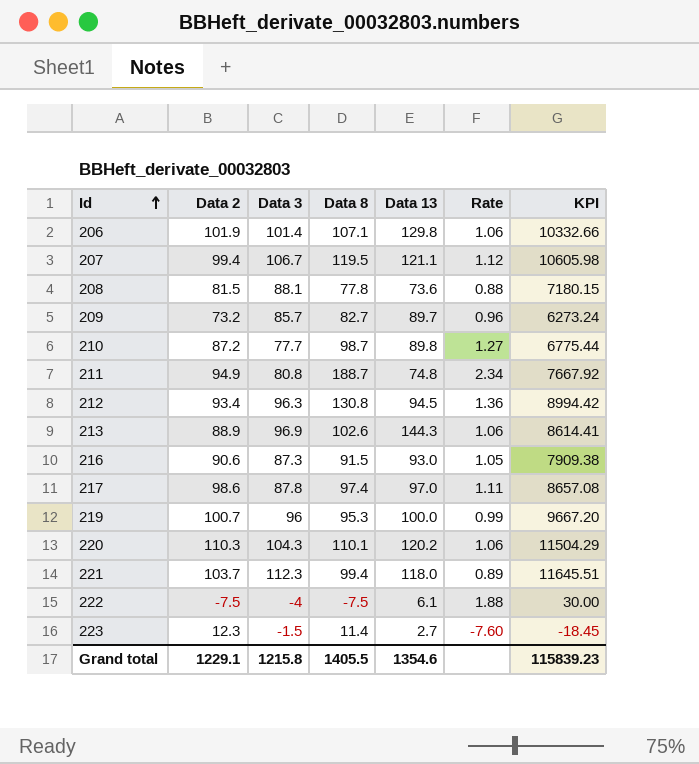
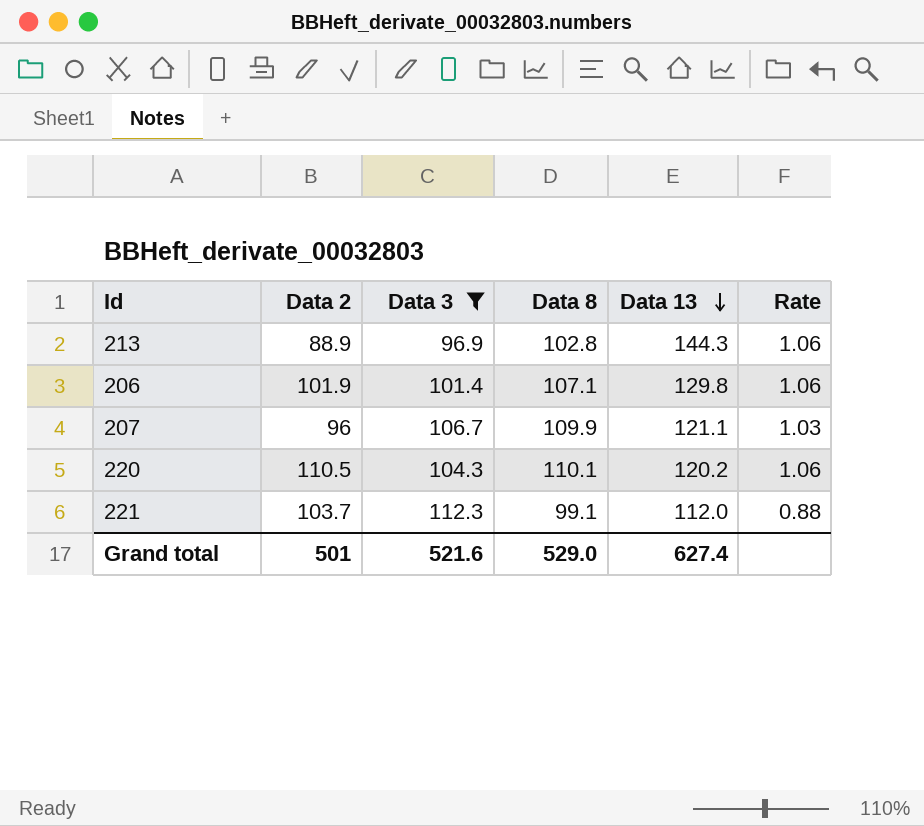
filter: none -> Data 3 >= 96.9
row order: Id ascending -> Data 13 descending
column KPI | formula: [Data 2] * [Data 3] -> none
213 | Data 8: 102.6 -> 102.8
207 | Data 2: 99.4 -> 96
207 | Data 8: 119.5 -> 109.9
207 | Rate: 1.12 -> 1.03
220 | Data 2: 110.3 -> 110.5
221 | Data 8: 99.4 -> 99.1
221 | Data 13: 118.0 -> 112.0
221 | Rate: 0.89 -> 0.88
Grand total | Data 2: 1229.1 -> 501
Grand total | Data 3: 1215.8 -> 521.6
Grand total | Data 8: 1405.5 -> 529.0
Grand total | Data 13: 1354.6 -> 627.4

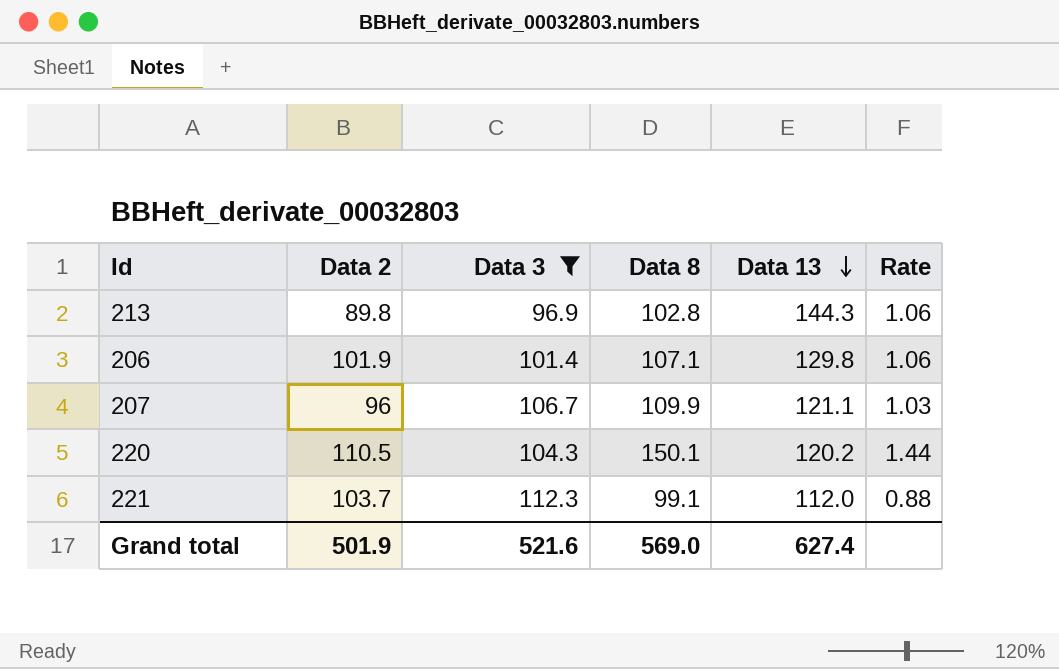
213 | Data 2: 88.9 -> 89.8
220 | Data 8: 110.1 -> 150.1
220 | Rate: 1.06 -> 1.44
Grand total | Data 2: 501 -> 501.9
Grand total | Data 8: 529.0 -> 569.0

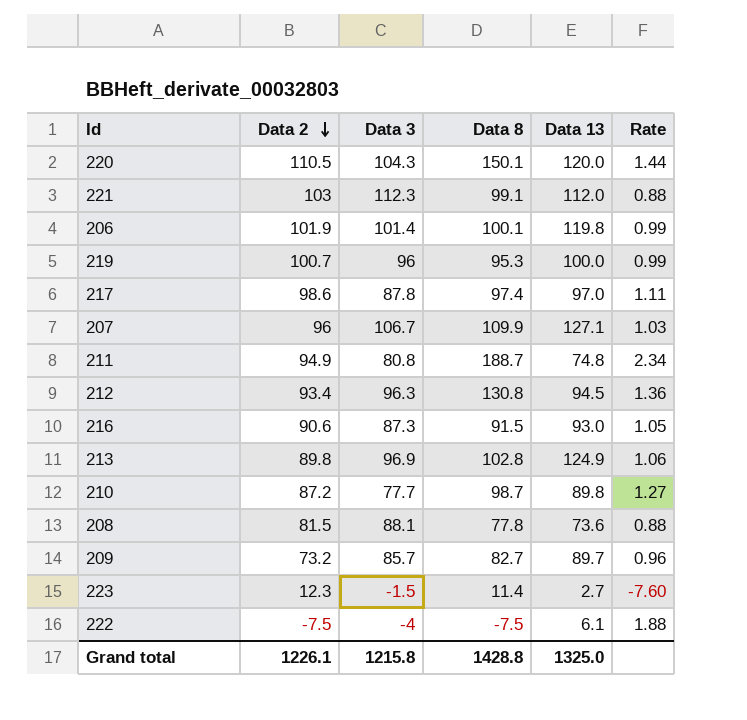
filter: Data 3 >= 96.9 -> none
row order: Data 13 descending -> Data 2 descending
220 | Data 13: 120.2 -> 120.0
221 | Data 2: 103.7 -> 103
206 | Data 8: 107.1 -> 100.1
206 | Data 13: 129.8 -> 119.8
206 | Rate: 1.06 -> 0.99
207 | Data 13: 121.1 -> 127.1
213 | Data 13: 144.3 -> 124.9
Grand total | Data 2: 501.9 -> 1226.1
Grand total | Data 3: 521.6 -> 1215.8
Grand total | Data 8: 569.0 -> 1428.8
Grand total | Data 13: 627.4 -> 1325.0

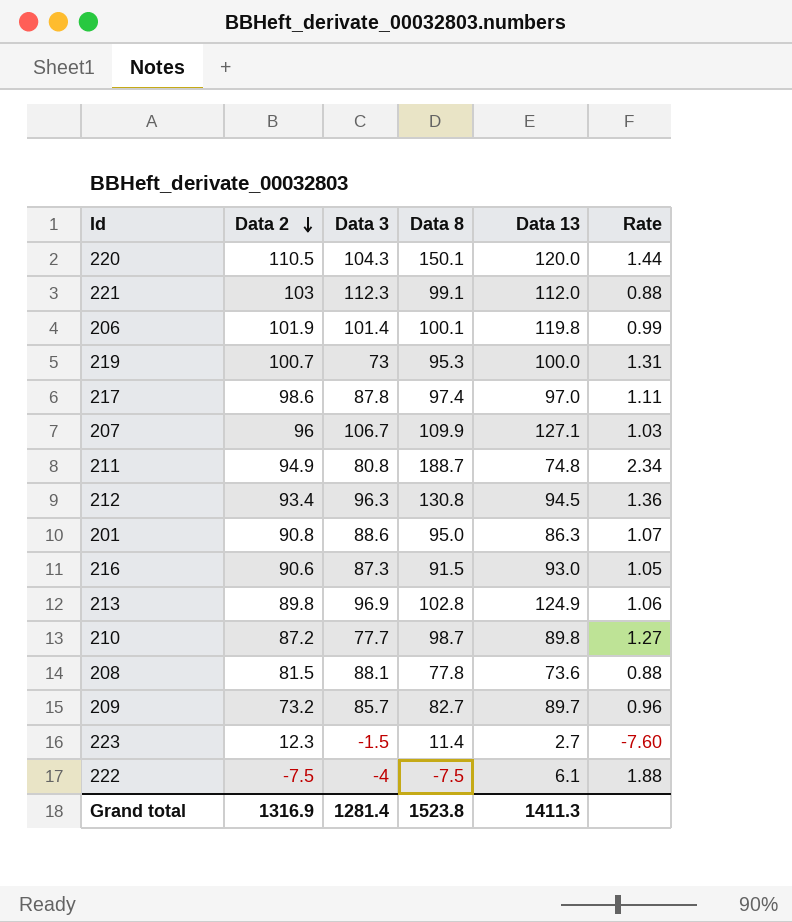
219 | Data 3: 96 -> 73
219 | Rate: 0.99 -> 1.31
row 201: none -> 90.8 | 88.6 | 95.0 | 86.3 | 1.07
Grand total | Data 2: 1226.1 -> 1316.9
Grand total | Data 3: 1215.8 -> 1281.4
Grand total | Data 8: 1428.8 -> 1523.8
Grand total | Data 13: 1325.0 -> 1411.3

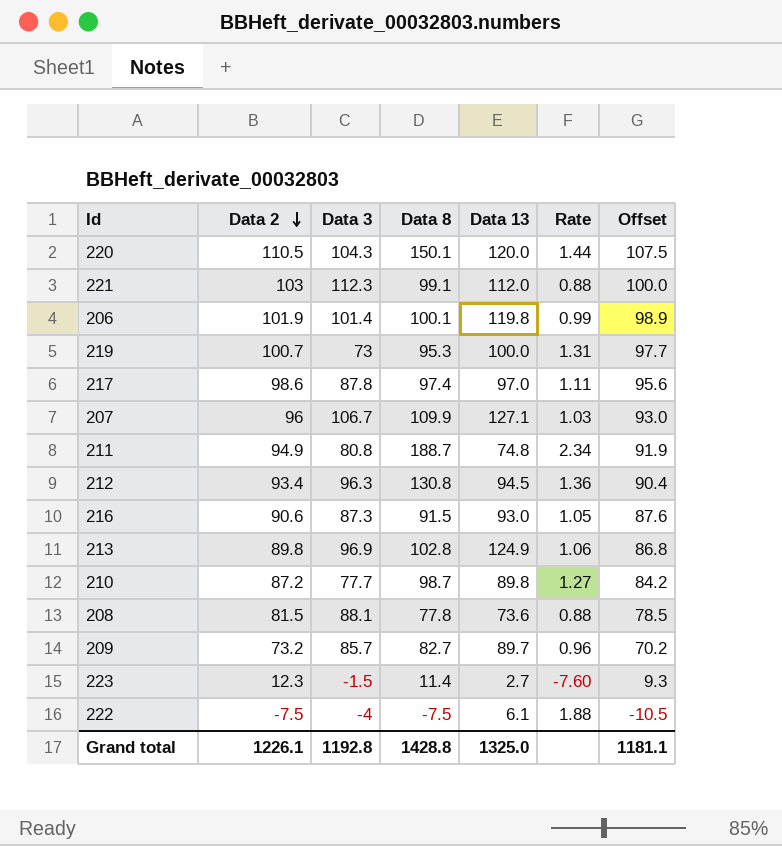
column Offset | formula: none -> [Data 2] - 3
row 201: 90.8 | 88.6 | 95.0 | 86.3 | 1.07 -> none
Grand total | Data 2: 1316.9 -> 1226.1
Grand total | Data 3: 1281.4 -> 1192.8
Grand total | Data 8: 1523.8 -> 1428.8
Grand total | Data 13: 1411.3 -> 1325.0

